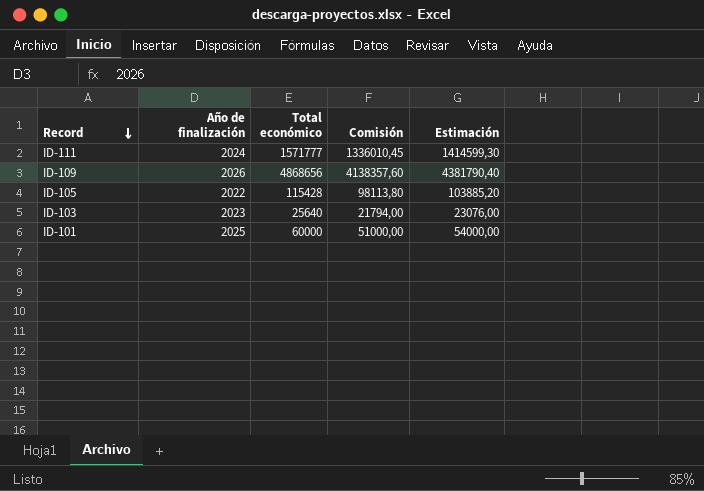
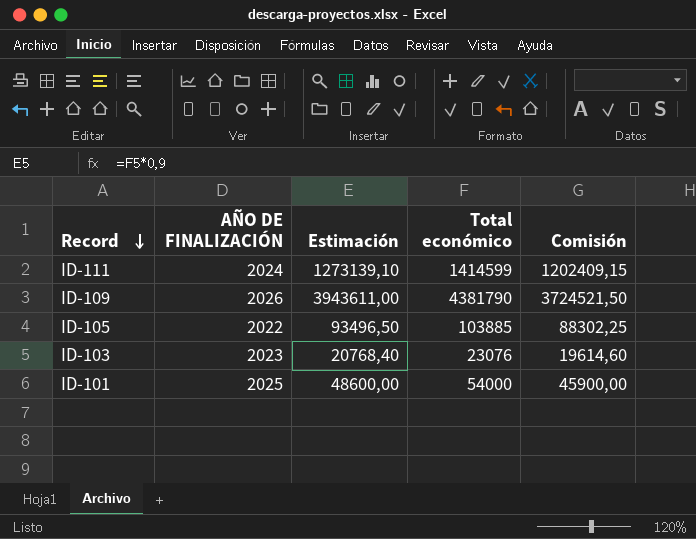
column name: Año de finalización -> AÑO DE FINALIZACIÓN
column Estimación | position: 5 -> 3
ID-111 | Estimación: 1414599,30 -> 1273139,10
ID-111 | Total económico: 1571777 -> 1414599
ID-111 | Comisión: 1336010,45 -> 1202409,15
ID-109 | Estimación: 4381790,40 -> 3943611,00
ID-109 | Total económico: 4868656 -> 4381790
ID-109 | Comisión: 4138357,60 -> 3724521,50
ID-105 | Estimación: 103885,20 -> 93496,50
ID-105 | Total económico: 115428 -> 103885
ID-105 | Comisión: 98113,80 -> 88302,25
ID-103 | Estimación: 23076,00 -> 20768,40
ID-103 | Total económico: 25640 -> 23076
ID-103 | Comisión: 21794,00 -> 19614,60
ID-101 | Estimación: 54000,00 -> 48600,00
ID-101 | Total económico: 60000 -> 54000
ID-101 | Comisión: 51000,00 -> 45900,00

